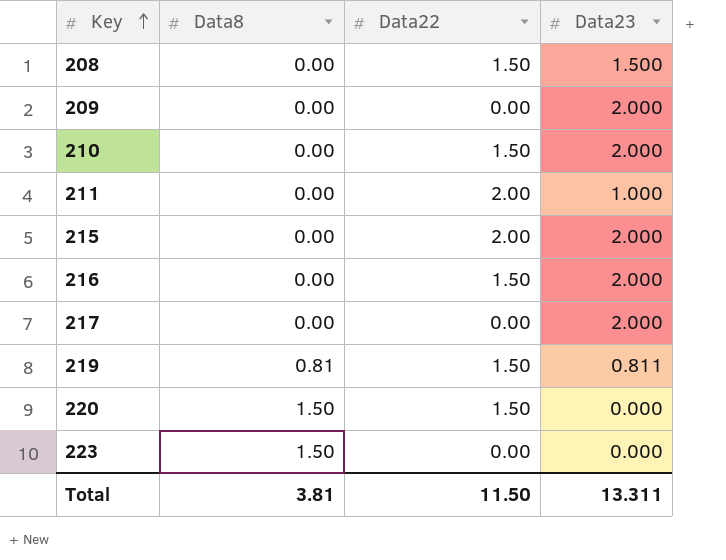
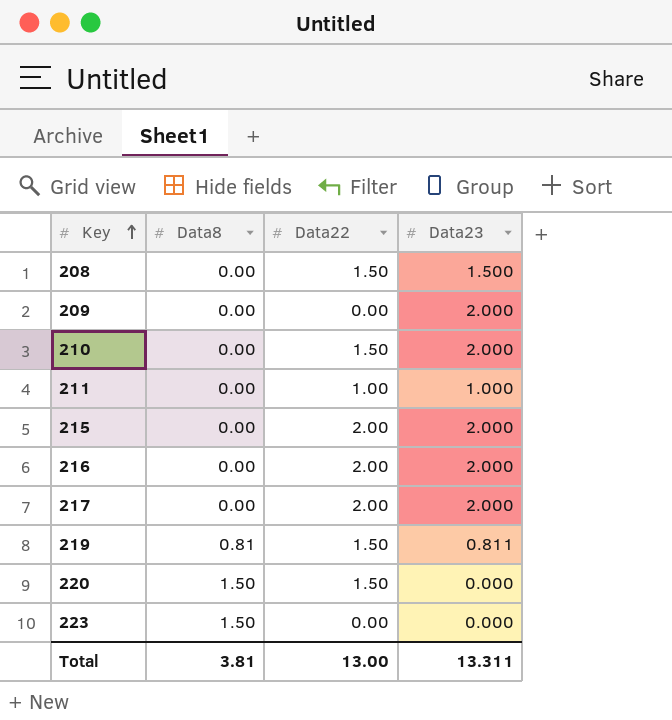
211 | Data22: 2.00 -> 1.00
216 | Data22: 1.50 -> 2.00
217 | Data22: 0.00 -> 2.00
Total | Data22: 11.50 -> 13.00

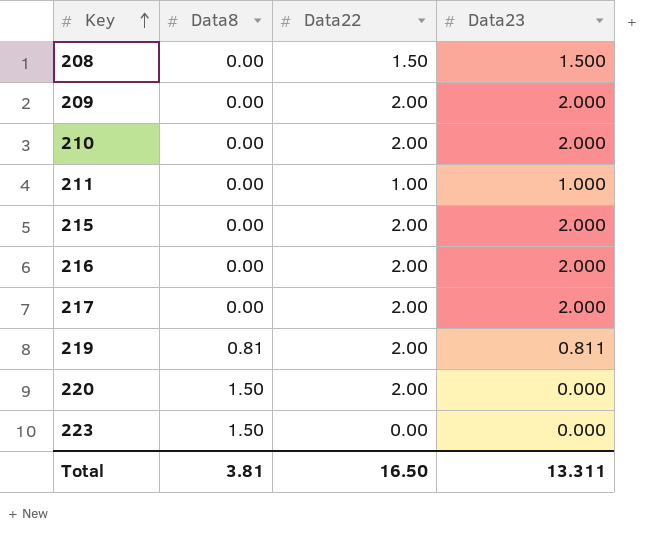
209 | Data22: 0.00 -> 2.00
210 | Data22: 1.50 -> 2.00
219 | Data22: 1.50 -> 2.00
220 | Data22: 1.50 -> 2.00
Total | Data22: 13.00 -> 16.50

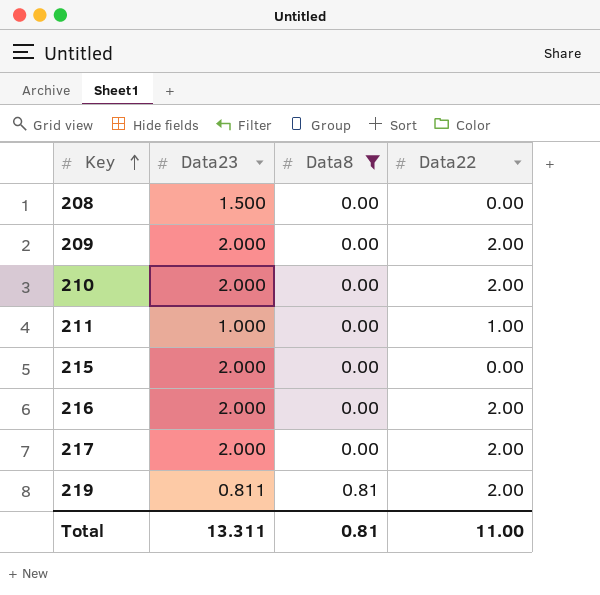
filter: none -> Data8 != 1.50
column Data23 | position: 4 -> 2
208 | Data22: 1.50 -> 0.00
215 | Data22: 2.00 -> 0.00
Total | Data8: 3.81 -> 0.81
Total | Data22: 16.50 -> 11.00

